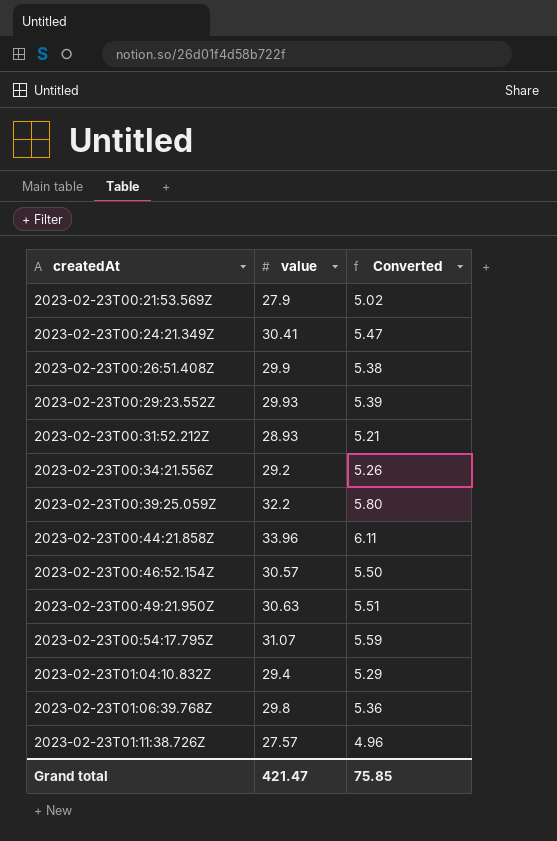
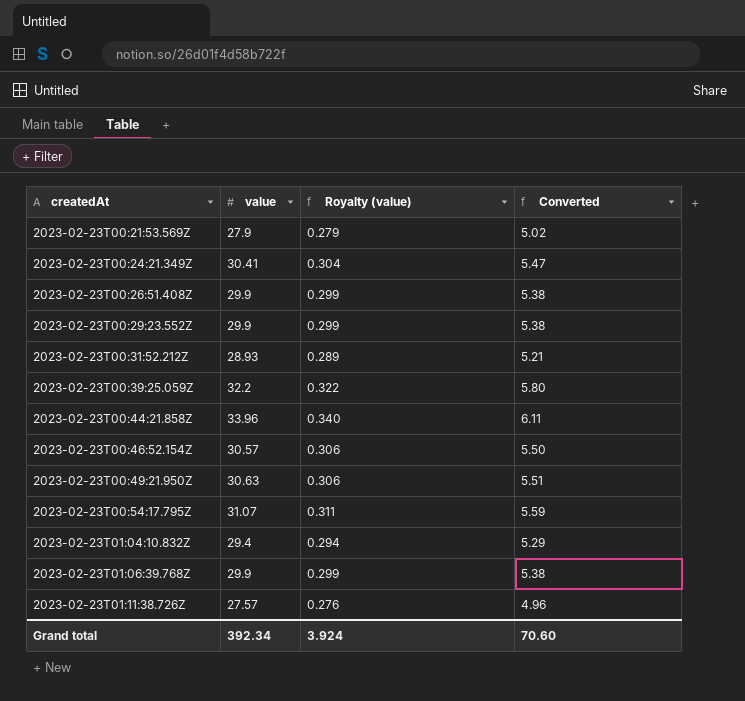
column Royalty (value) | formula: none -> [value] * 0.01
row 2023-02-23T00:34:21.556Z: 29.2 | 5.26 -> none
2023-02-23T00:29:23.552Z | value: 29.93 -> 29.9
2023-02-23T00:29:23.552Z | Converted: 5.39 -> 5.38
2023-02-23T01:06:39.768Z | value: 29.8 -> 29.9
2023-02-23T01:06:39.768Z | Converted: 5.36 -> 5.38
Grand total | value: 421.47 -> 392.34
Grand total | Converted: 75.85 -> 70.60

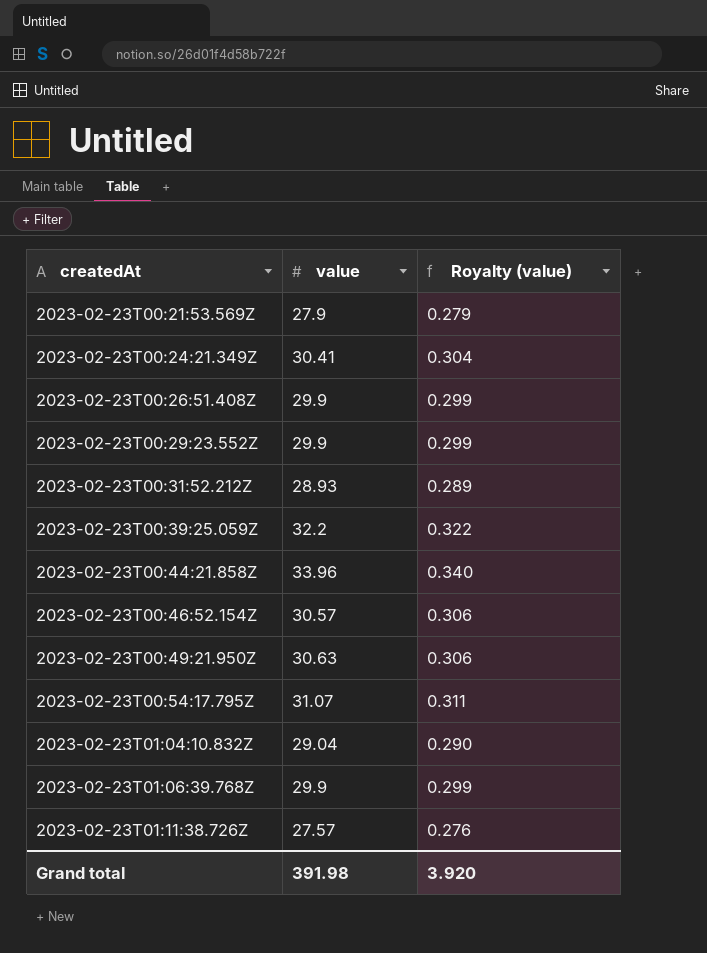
column Converted | formula: [value] * 0.18 -> none
2023-02-23T01:04:10.832Z | value: 29.4 -> 29.04
2023-02-23T01:04:10.832Z | Royalty (value): 0.294 -> 0.290
Grand total | value: 392.34 -> 391.98
Grand total | Royalty (value): 3.924 -> 3.920

